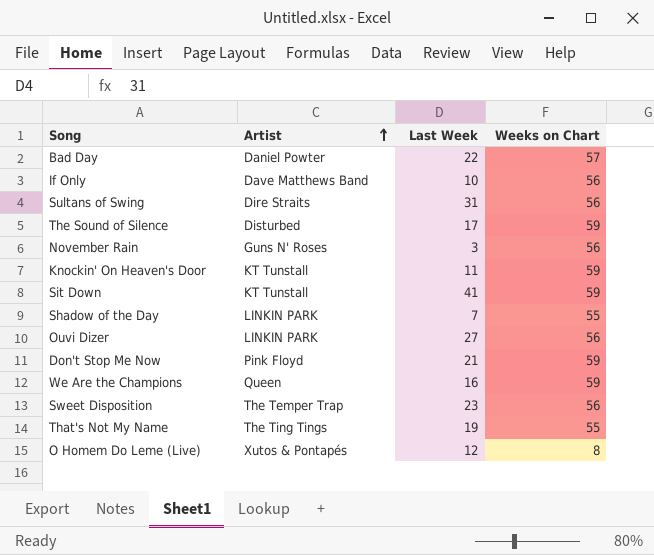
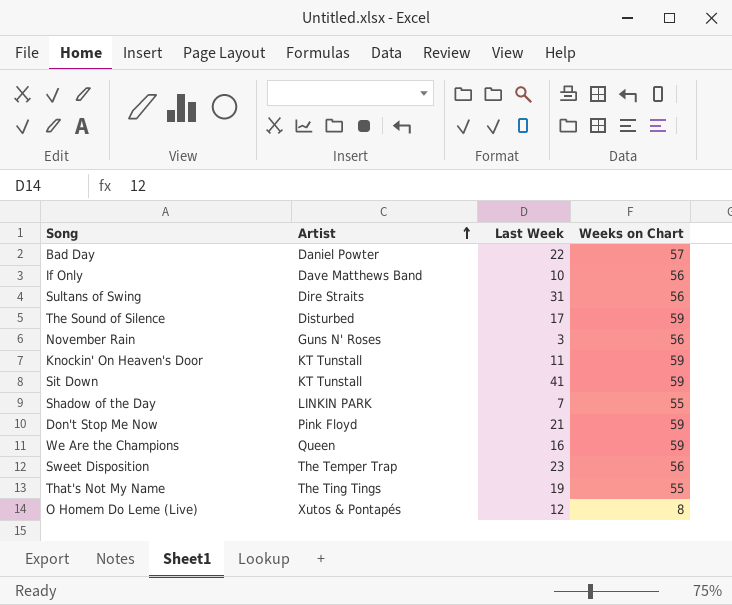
row Ouvi Dizer: LINKIN PARK | 27 | 56 -> none

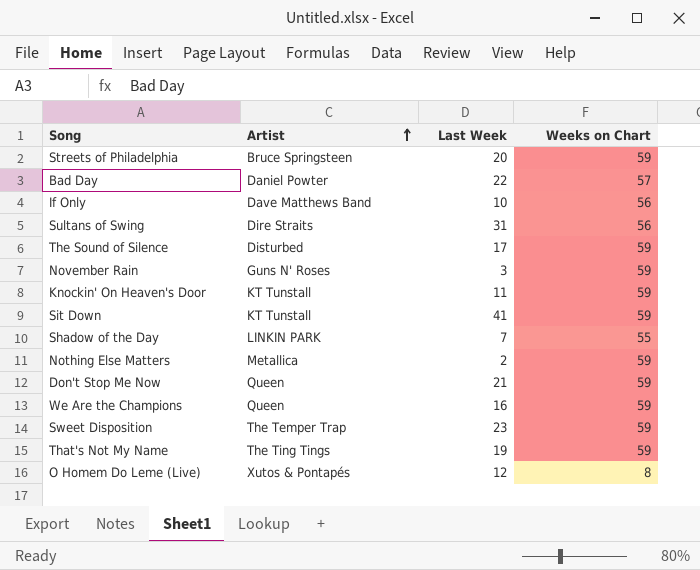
row Streets of Philadelphia: none -> Bruce Springsteen | 20 | 59
November Rain | Weeks on Chart: 56 -> 59
row Nothing Else Matters: none -> Metallica | 2 | 59
Don't Stop Me Now | Artist: Pink Floyd -> Queen
Sweet Disposition | Weeks on Chart: 56 -> 59
That's Not My Name | Weeks on Chart: 55 -> 59

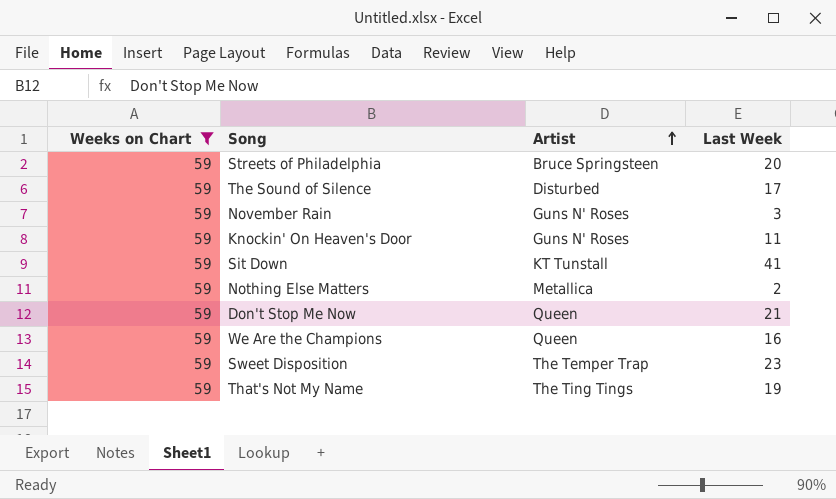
filter: none -> Weeks on Chart = 59
column Weeks on Chart | position: 4 -> 1
Knockin' On Heaven's Door | Artist: KT Tunstall -> Guns N' Roses

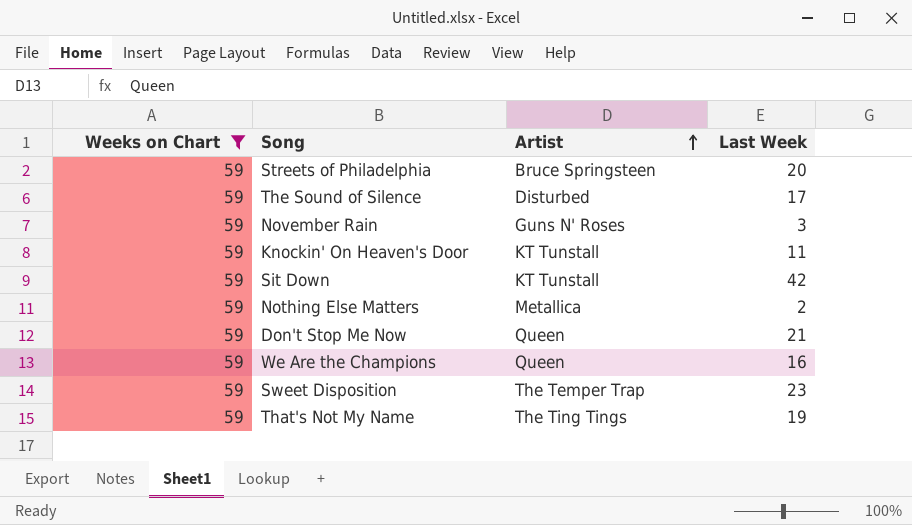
Knockin' On Heaven's Door | Artist: Guns N' Roses -> KT Tunstall
Sit Down | Last Week: 41 -> 42

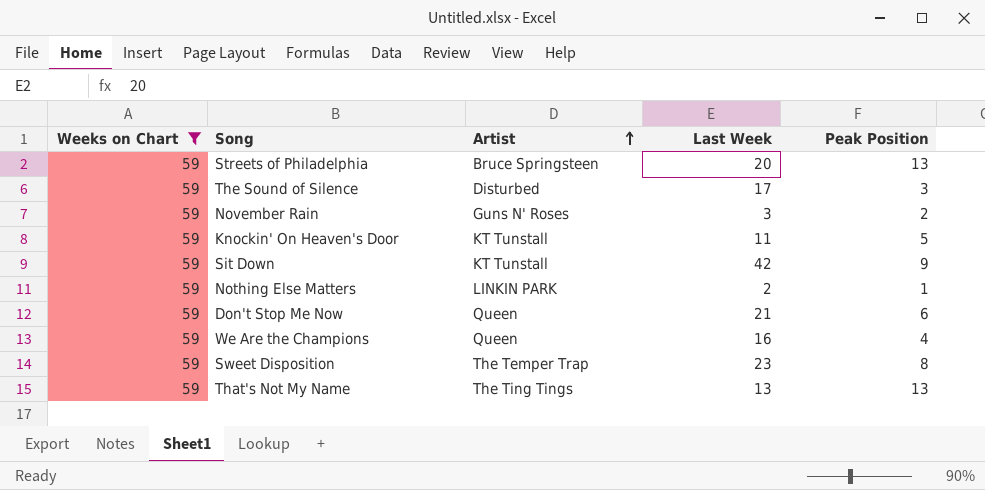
column Peak Position | position: none -> 5
Nothing Else Matters | Artist: Metallica -> LINKIN PARK
That's Not My Name | Last Week: 19 -> 13

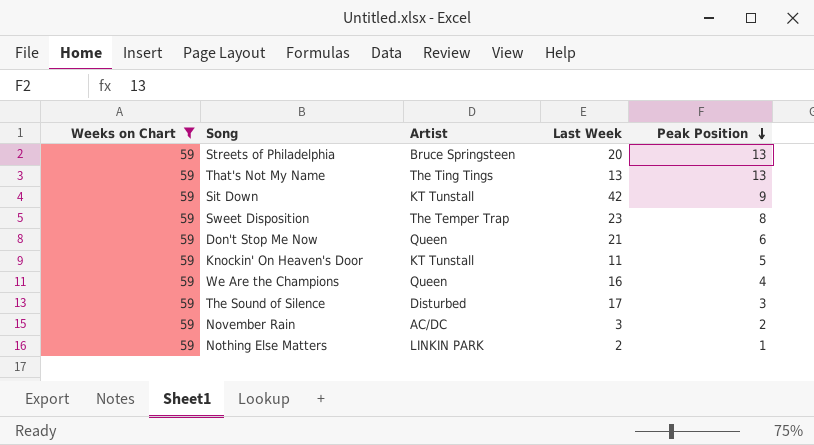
row order: Artist ascending -> Peak Position descending
November Rain | Artist: Guns N' Roses -> AC/DC

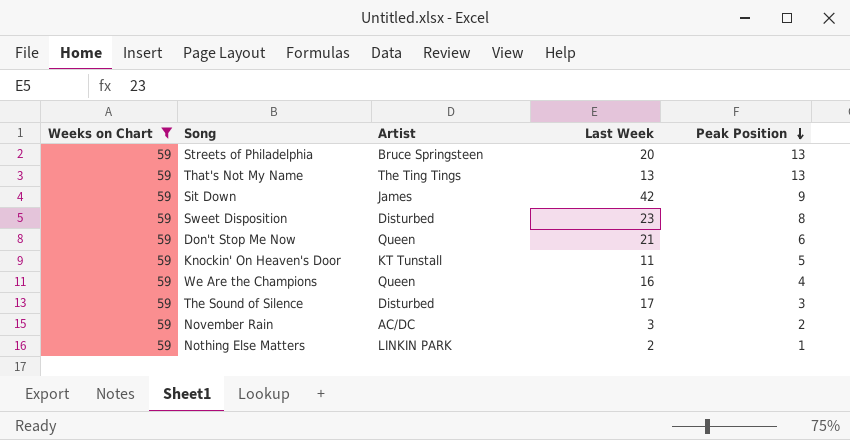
Sit Down | Artist: KT Tunstall -> James
Sweet Disposition | Artist: The Temper Trap -> Disturbed

